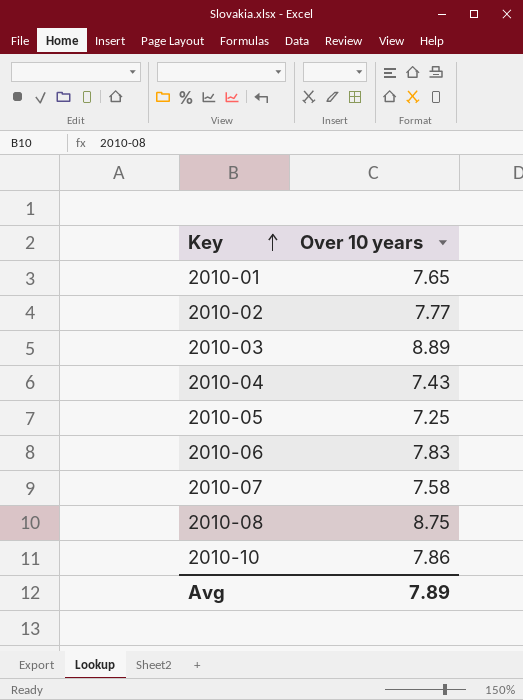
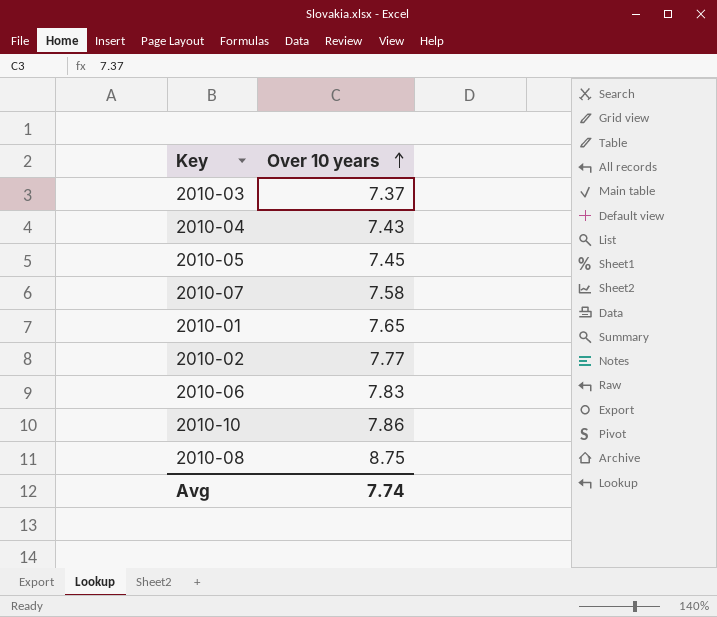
row order: Key ascending -> Over 10 years ascending
2010-03 | Over 10 years: 8.89 -> 7.37
2010-05 | Over 10 years: 7.25 -> 7.45
Avg | Over 10 years: 7.89 -> 7.74

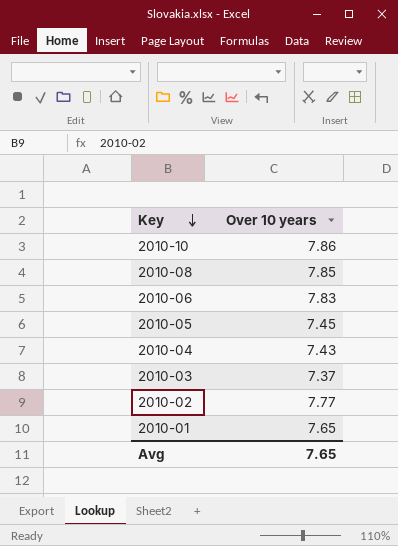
row order: Over 10 years ascending -> Key descending
row 2010-07: 7.58 -> none
2010-08 | Over 10 years: 8.75 -> 7.85
Avg | Over 10 years: 7.74 -> 7.65

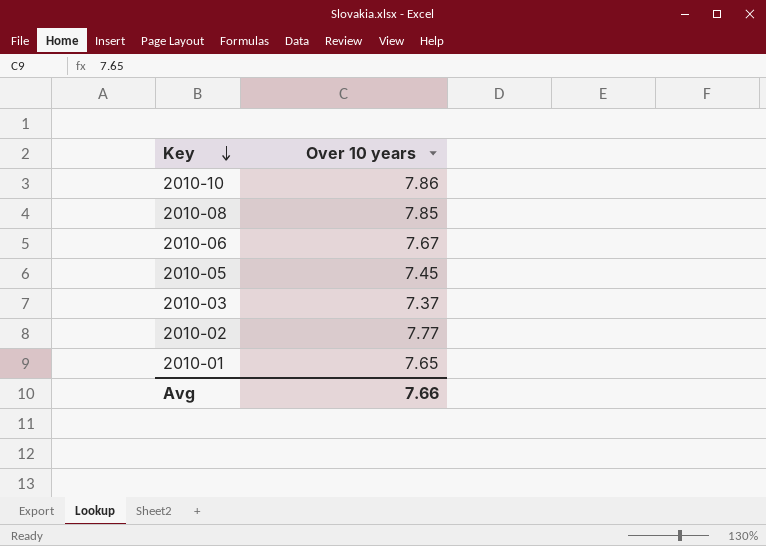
row 2010-04: 7.43 -> none
2010-06 | Over 10 years: 7.83 -> 7.67
Avg | Over 10 years: 7.65 -> 7.66

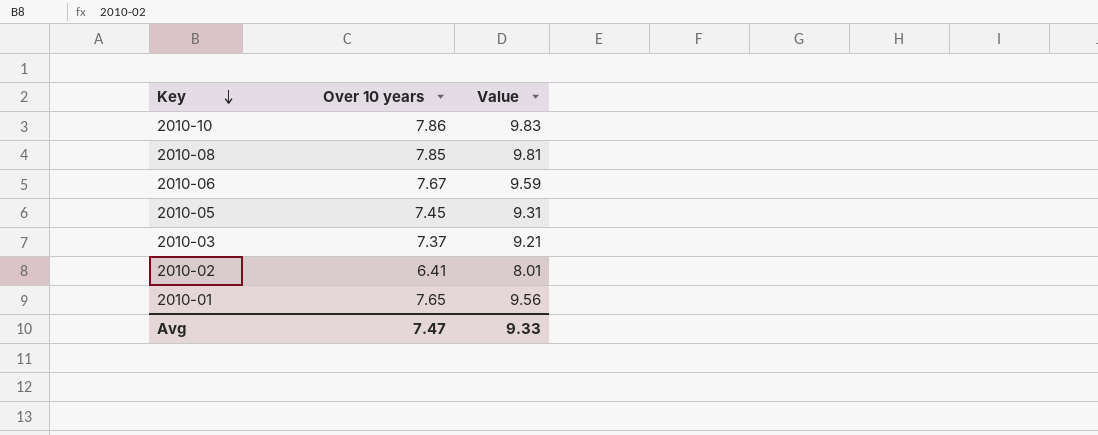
column Value | formula: none -> [Over 10 years] * 1.25
2010-02 | Over 10 years: 7.77 -> 6.41
Avg | Over 10 years: 7.66 -> 7.47

